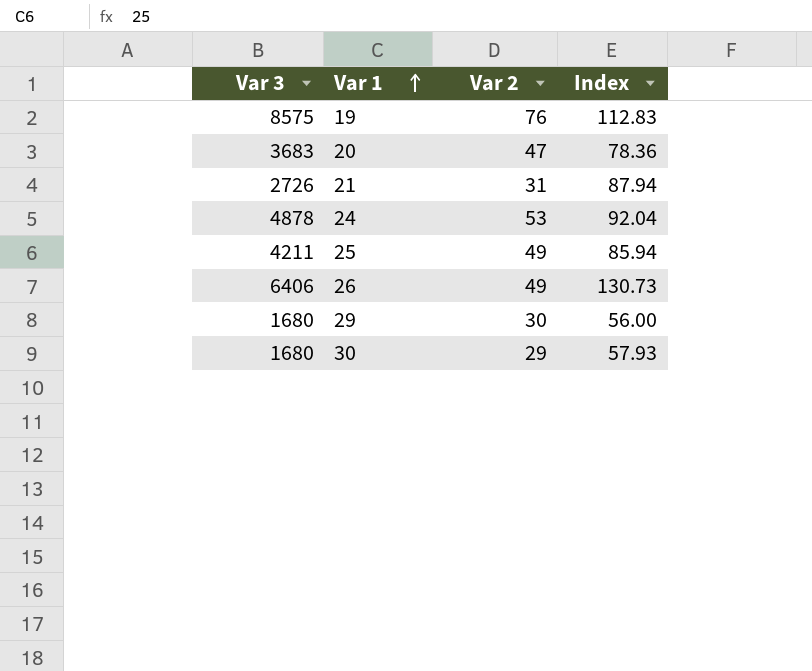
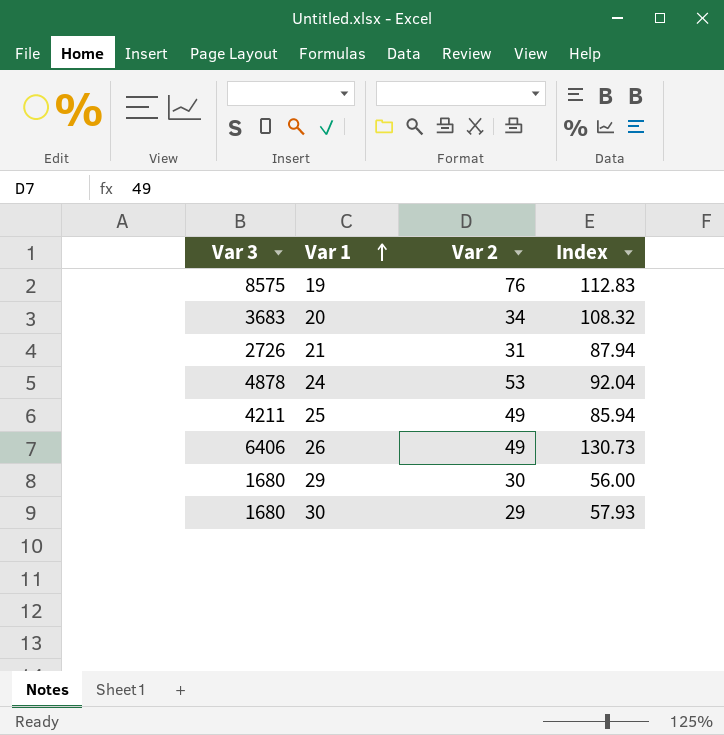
20 | Var 2: 47 -> 34
20 | Index: 78.36 -> 108.32

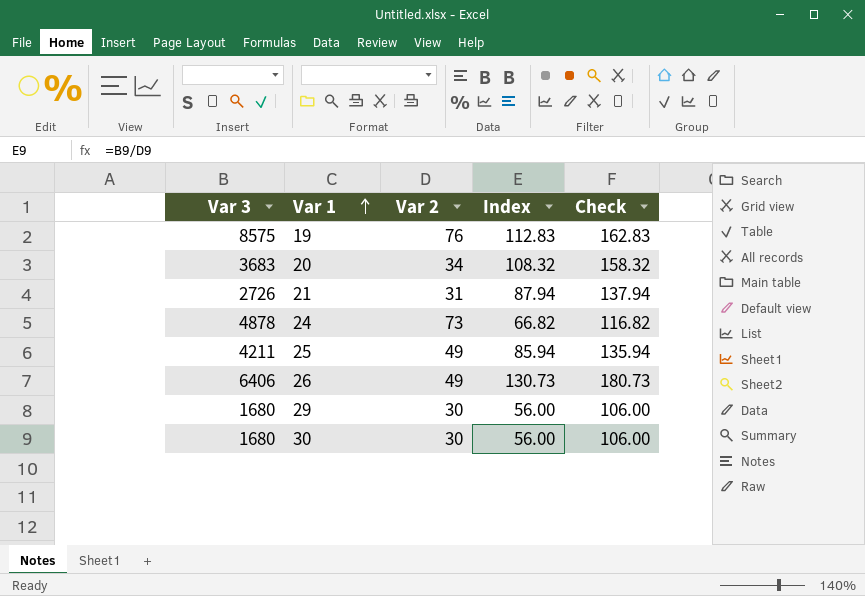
column Check | formula: none -> [Index] + 50
24 | Var 2: 53 -> 73
24 | Index: 92.04 -> 66.82
30 | Var 2: 29 -> 30
30 | Index: 57.93 -> 56.00

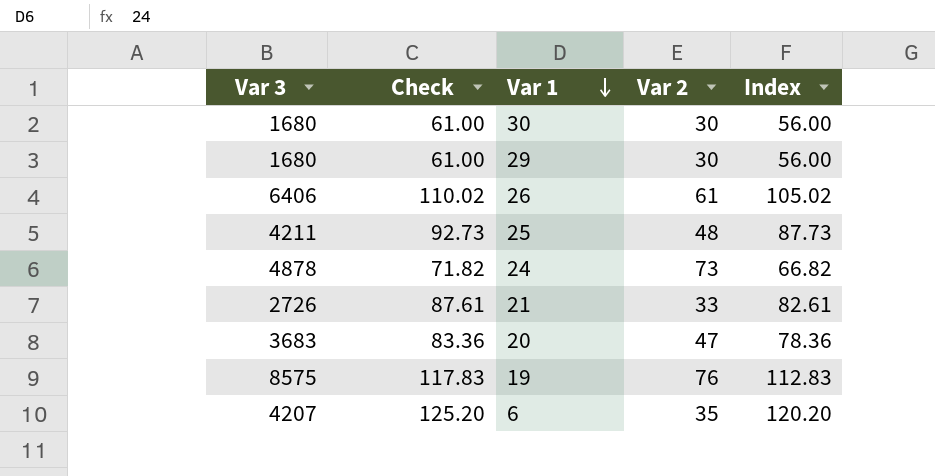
row order: Var 1 ascending -> Var 1 descending
column Check | formula: [Index] + 50 -> [Index] + 5
column Check | position: 5 -> 2
26 | Var 2: 49 -> 61
26 | Index: 130.73 -> 105.02
25 | Var 2: 49 -> 48
25 | Index: 85.94 -> 87.73
21 | Var 2: 31 -> 33
21 | Index: 87.94 -> 82.61
20 | Var 2: 34 -> 47
20 | Index: 108.32 -> 78.36
row 6: none -> 4207 | 125.20 | 35 | 120.20

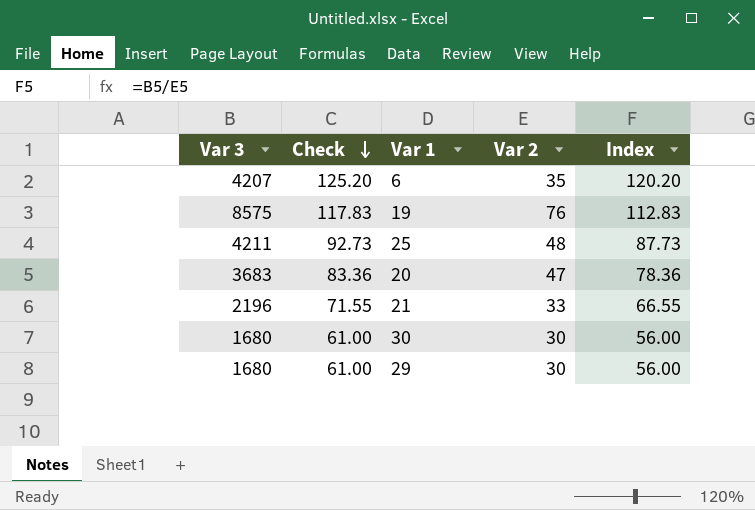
row order: Var 1 descending -> Check descending
row 26: 6406 | 110.02 | 61 | 105.02 -> none
row 24: 4878 | 71.82 | 73 | 66.82 -> none
21 | Var 3: 2726 -> 2196
21 | Check: 87.61 -> 71.55
21 | Index: 82.61 -> 66.55

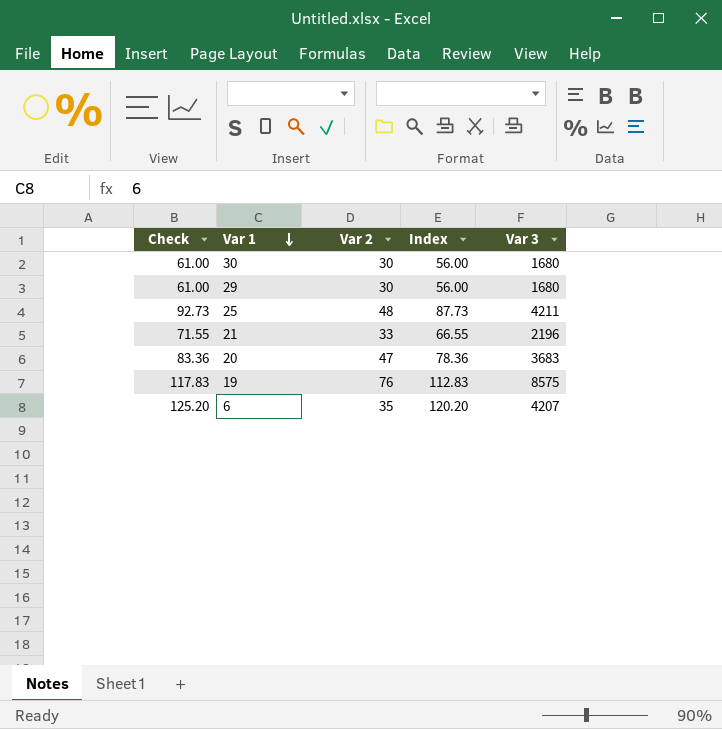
row order: Check descending -> Var 1 descending
column Var 3 | position: 1 -> 5

